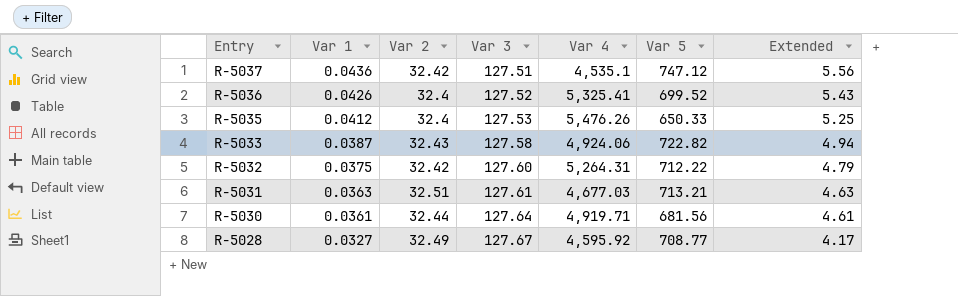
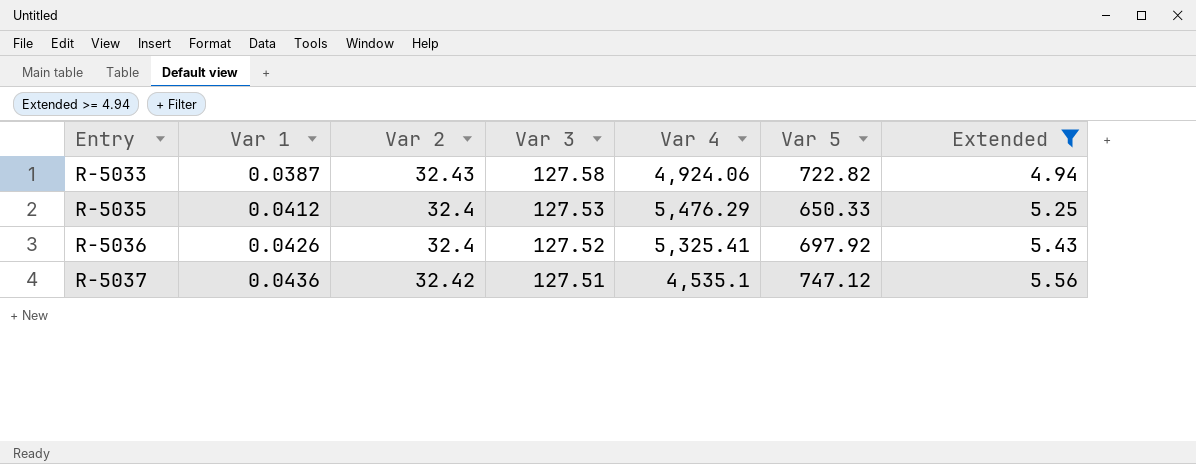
filter: none -> Extended >= 4.94
row order: Entry descending -> Entry ascending
R-5035 | Var 4: 5,476.26 -> 5,476.29
R-5036 | Var 5: 699.52 -> 697.92

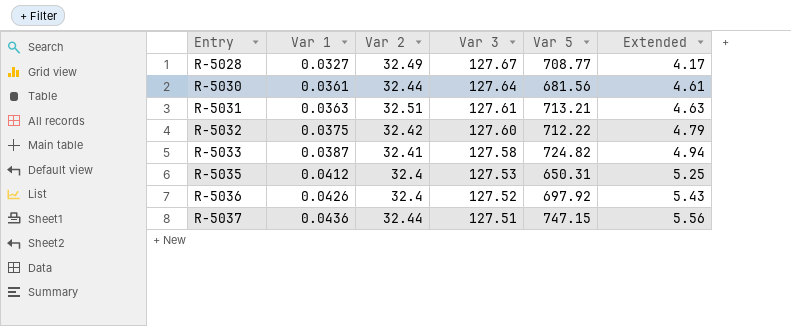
filter: Extended >= 4.94 -> none
column Var 4 | position: 5 -> none
R-5033 | Var 2: 32.43 -> 32.41
R-5033 | Var 5: 722.82 -> 724.82
R-5035 | Var 5: 650.33 -> 650.31
R-5037 | Var 2: 32.42 -> 32.44
R-5037 | Var 5: 747.12 -> 747.15

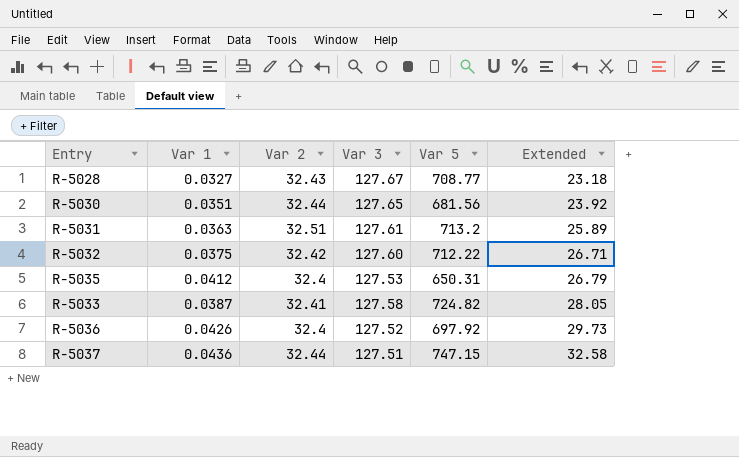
row order: Entry ascending -> Extended ascending
column Extended | formula: [Var 1] * [Var 3] -> [Var 1] * [Var 5]
R-5028 | Var 2: 32.49 -> 32.43
R-5030 | Var 1: 0.0361 -> 0.0351
R-5030 | Var 3: 127.64 -> 127.65
R-5031 | Var 5: 713.21 -> 713.2

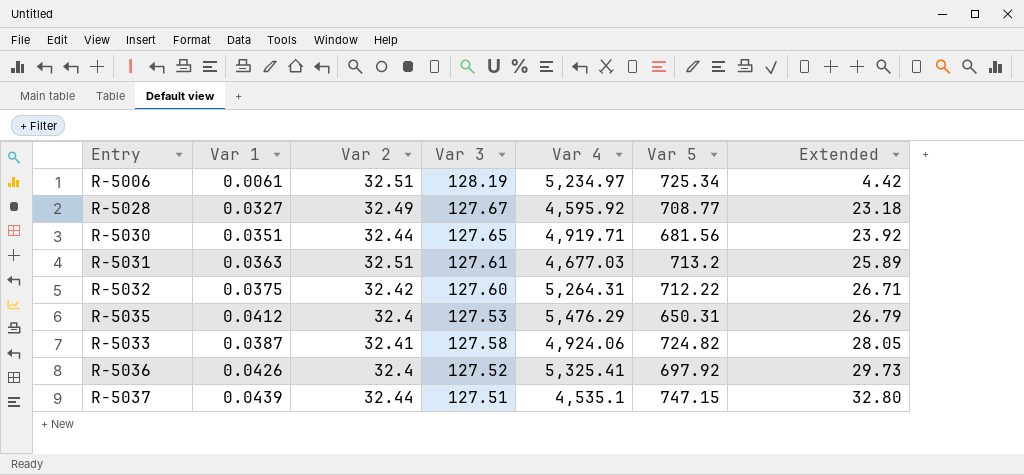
column Var 4 | position: none -> 5
row R-5006: none -> 0.0061 | 32.51 | 128.19 | 5,234.97 | 725.34 | 4.42
R-5028 | Var 2: 32.43 -> 32.49
R-5037 | Var 1: 0.0436 -> 0.0439
R-5037 | Extended: 32.58 -> 32.80

